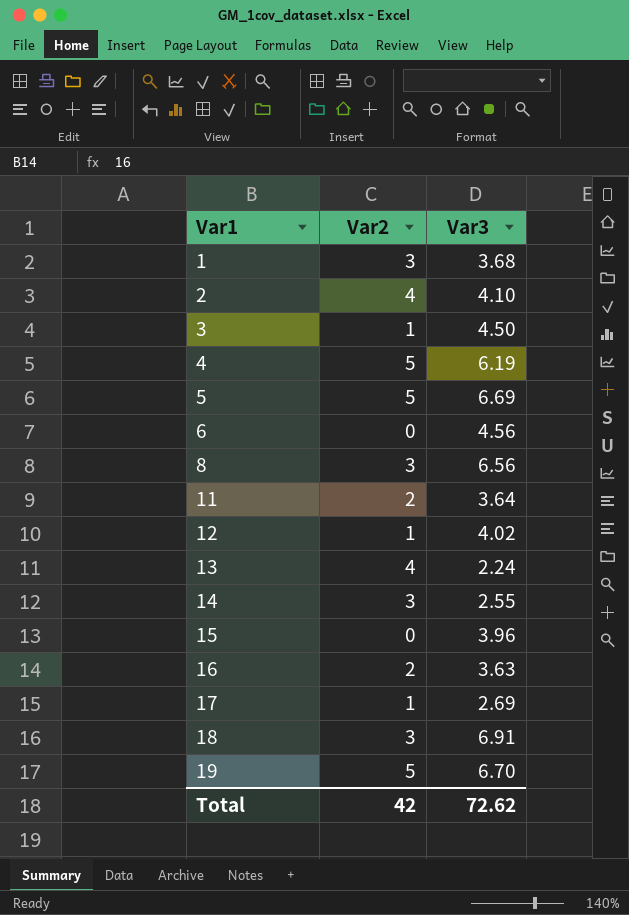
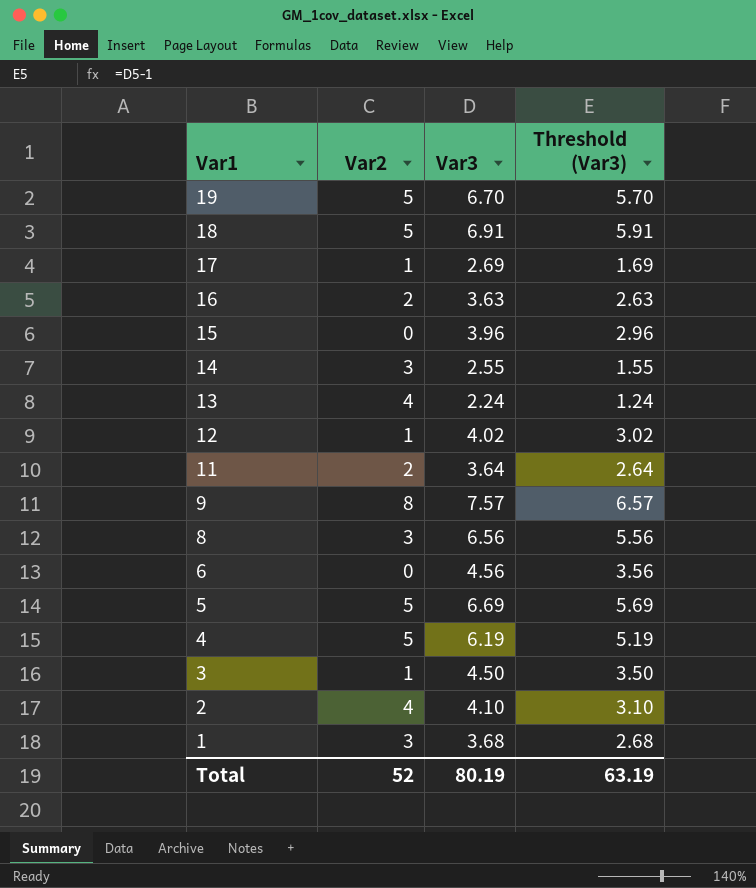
row order: Var1 ascending -> Var1 descending
column Threshold (Var3) | formula: none -> [Var3] - 1
18 | Var2: 3 -> 5
row 9: none -> 8 | 7.57 | 6.57
Total | Var2: 42 -> 52
Total | Var3: 72.62 -> 80.19

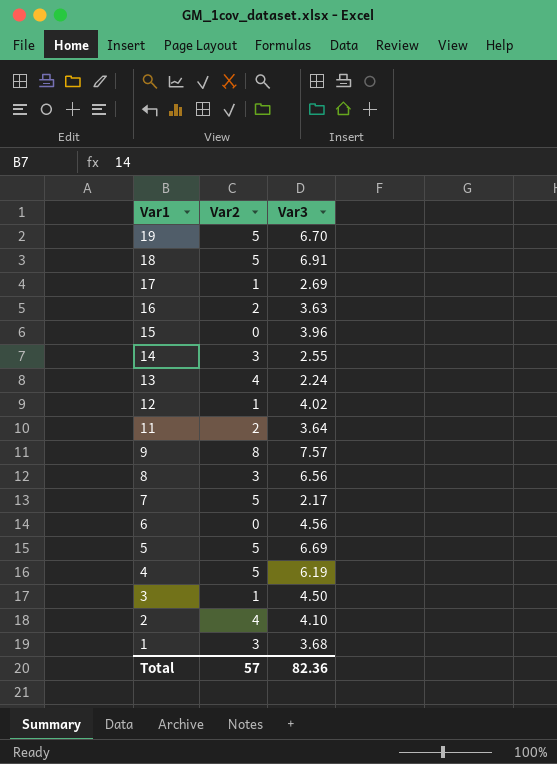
column Threshold (Var3) | formula: [Var3] - 1 -> none
row 7: none -> 5 | 2.17
Total | Var2: 52 -> 57
Total | Var3: 80.19 -> 82.36

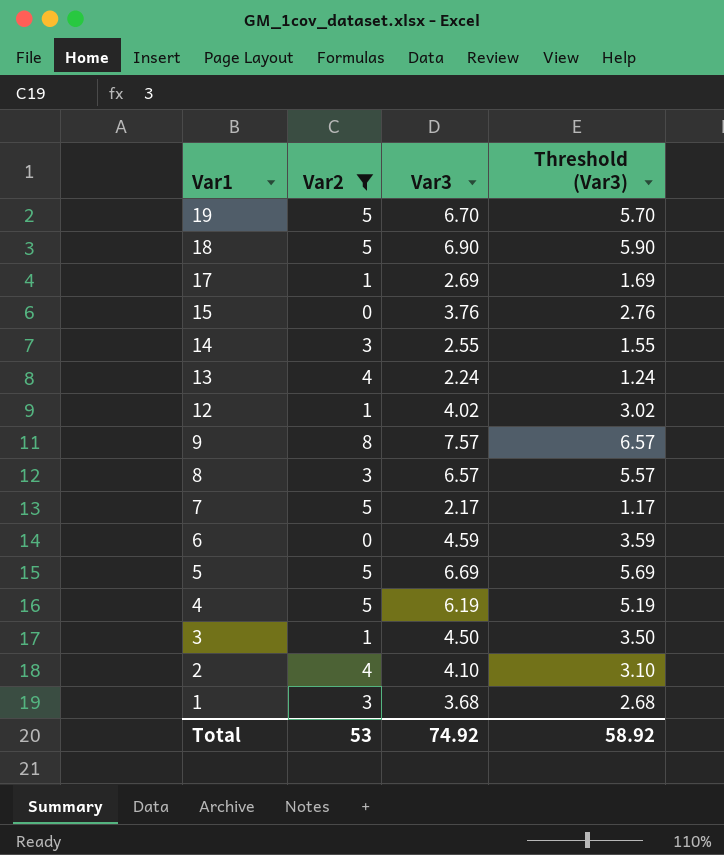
filter: none -> Var2 != 2
column Threshold (Var3) | formula: none -> [Var3] - 1
18 | Var3: 6.91 -> 6.90
15 | Var3: 3.96 -> 3.76
8 | Var3: 6.56 -> 6.57
6 | Var3: 4.56 -> 4.59
Total | Var2: 57 -> 53
Total | Var3: 82.36 -> 74.92

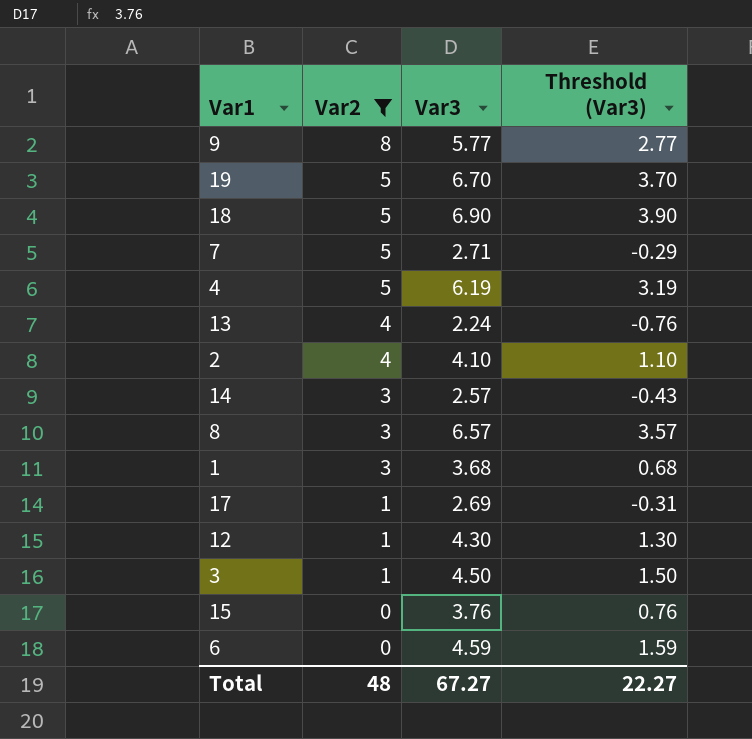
row order: Var1 descending -> Var2 descending
column Threshold (Var3) | formula: [Var3] - 1 -> [Var3] - 3
row 5: 5 | 6.69 | 5.69 -> none
9 | Var3: 7.57 -> 5.77
7 | Var3: 2.17 -> 2.71
14 | Var3: 2.55 -> 2.57
12 | Var3: 4.02 -> 4.30
Total | Var2: 53 -> 48
Total | Var3: 74.92 -> 67.27
Total | Threshold (Var3): 58.92 -> 22.27

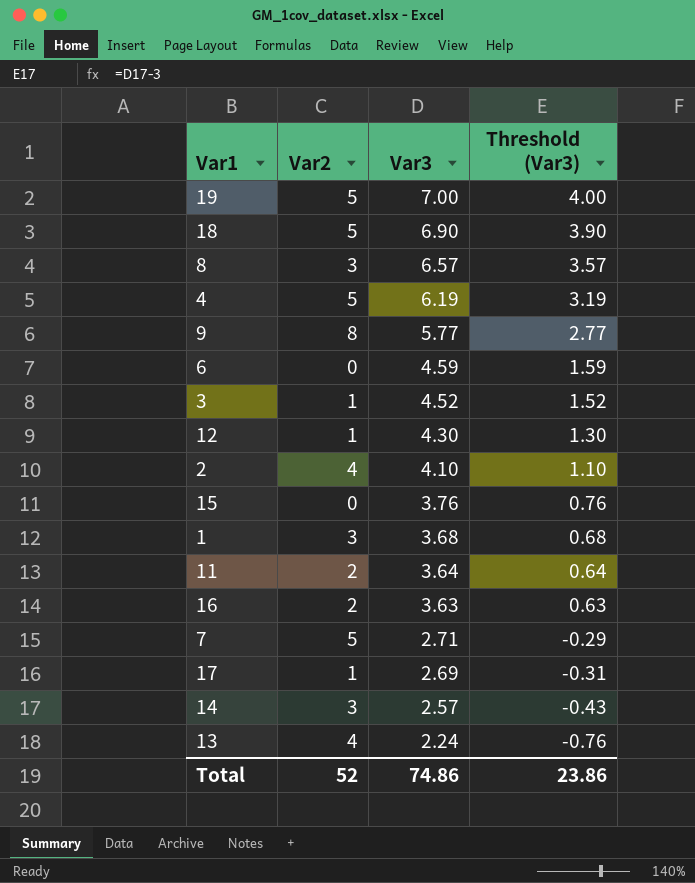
filter: Var2 != 2 -> none
row order: Var2 descending -> Var3 descending
19 | Var3: 6.70 -> 7.00
19 | Threshold (Var3): 3.70 -> 4.00
3 | Var3: 4.50 -> 4.52
3 | Threshold (Var3): 1.50 -> 1.52
Total | Var2: 48 -> 52
Total | Var3: 67.27 -> 74.86
Total | Threshold (Var3): 22.27 -> 23.86

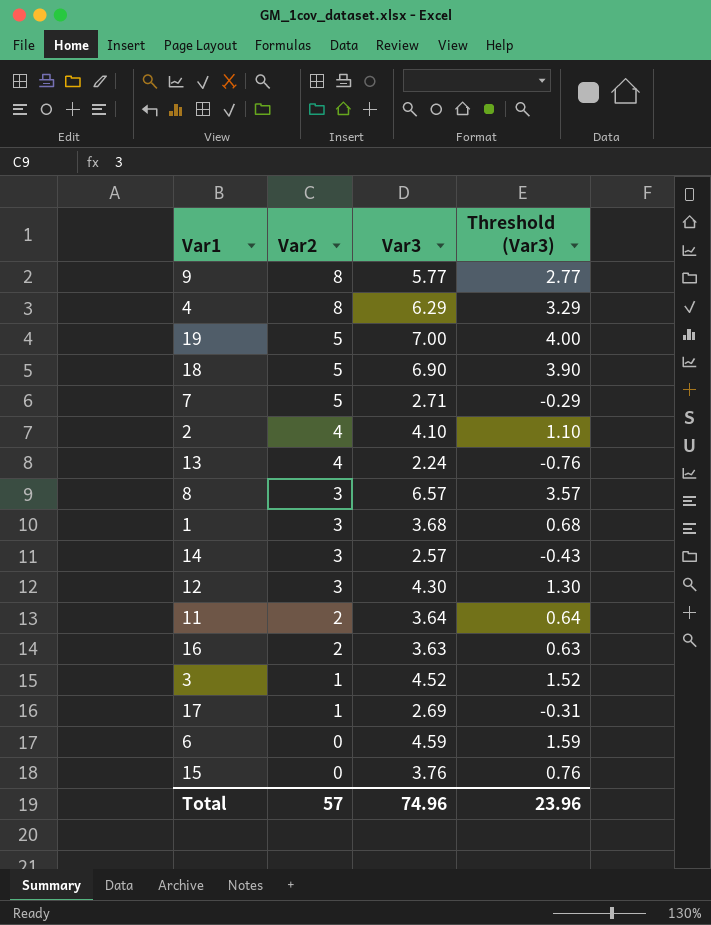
row order: Var3 descending -> Var2 descending
4 | Var2: 5 -> 8
4 | Var3: 6.19 -> 6.29
4 | Threshold (Var3): 3.19 -> 3.29
12 | Var2: 1 -> 3
Total | Var2: 52 -> 57
Total | Var3: 74.86 -> 74.96
Total | Threshold (Var3): 23.86 -> 23.96

